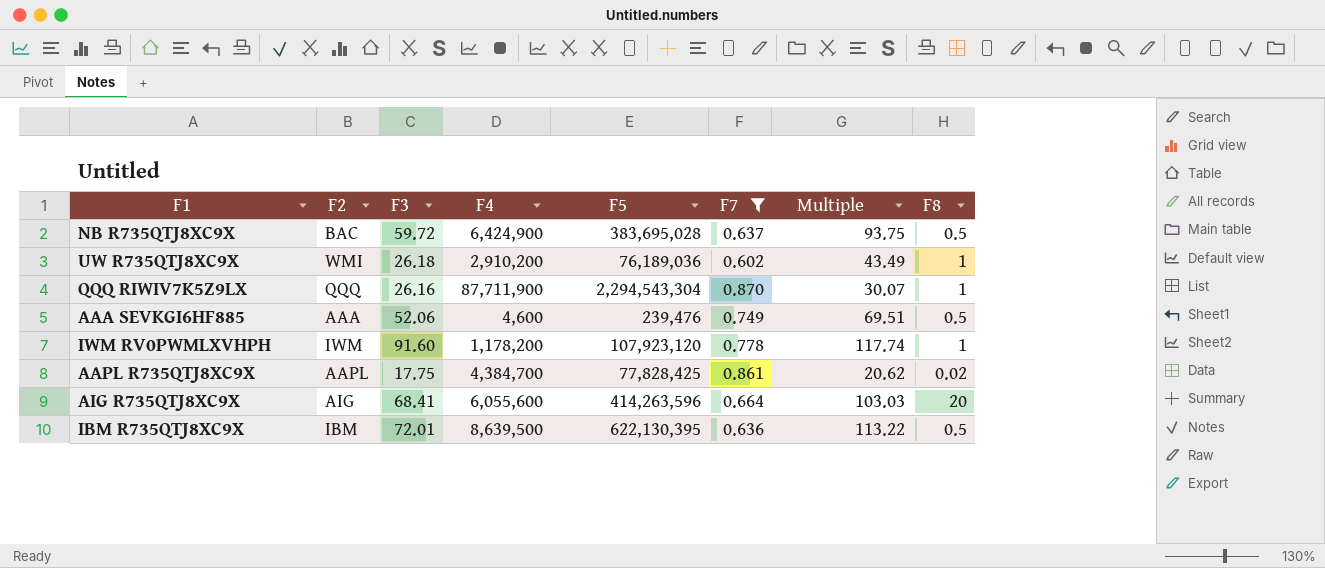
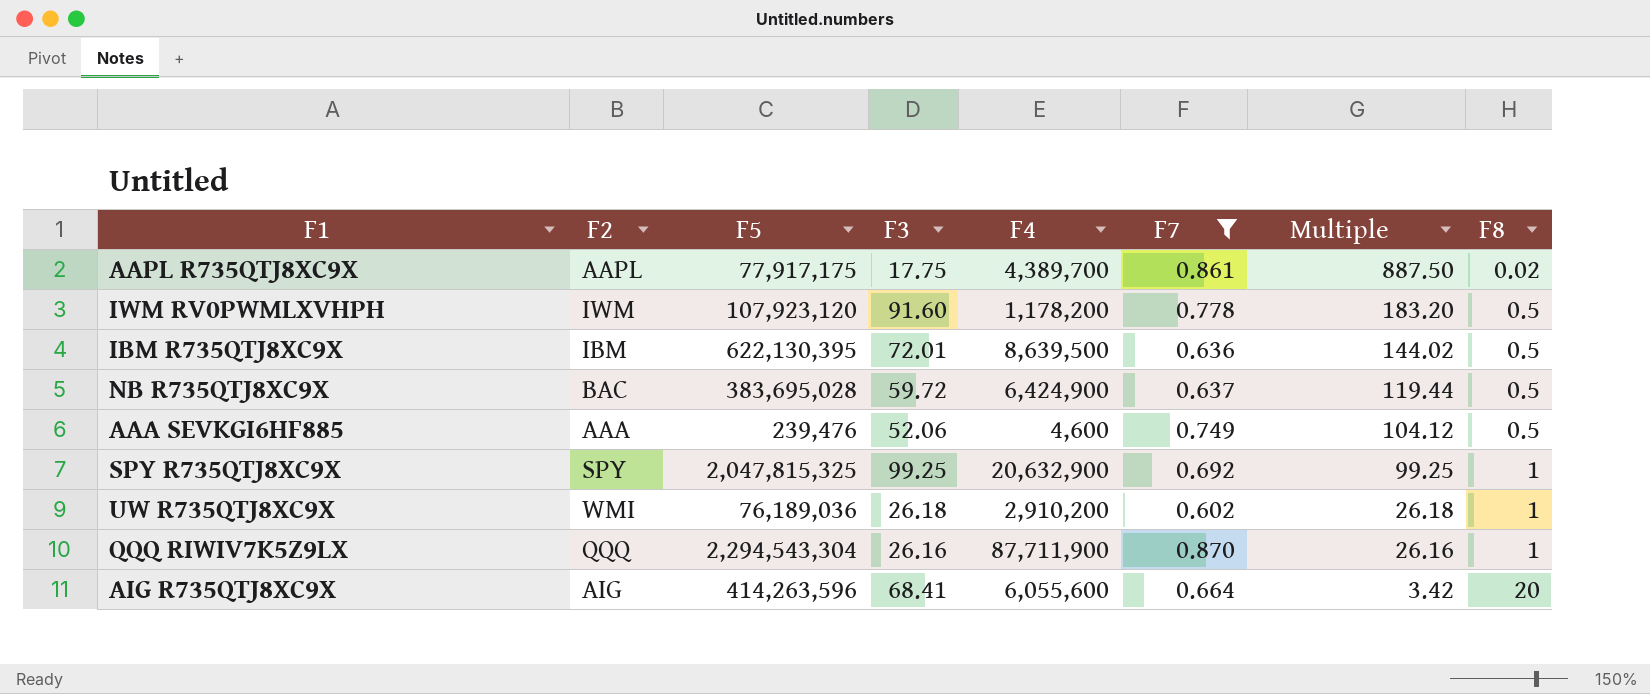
row order: none -> Multiple descending
column F5 | position: 5 -> 3
column Multiple | formula: [F3] / [F7] -> [F3] / [F8]
AAPL R735QTJ8XC9X | F5: 77,828,425 -> 77,917,175
AAPL R735QTJ8XC9X | F4: 4,384,700 -> 4,389,700
IWM RV0PWMLXVHPH | F8: 1 -> 0.5
row SPY R735QTJ8XC9X: none -> SPY | 2,047,815,325 | 99.25 | 20,632,900 | 0.692 | 99.25 | 1

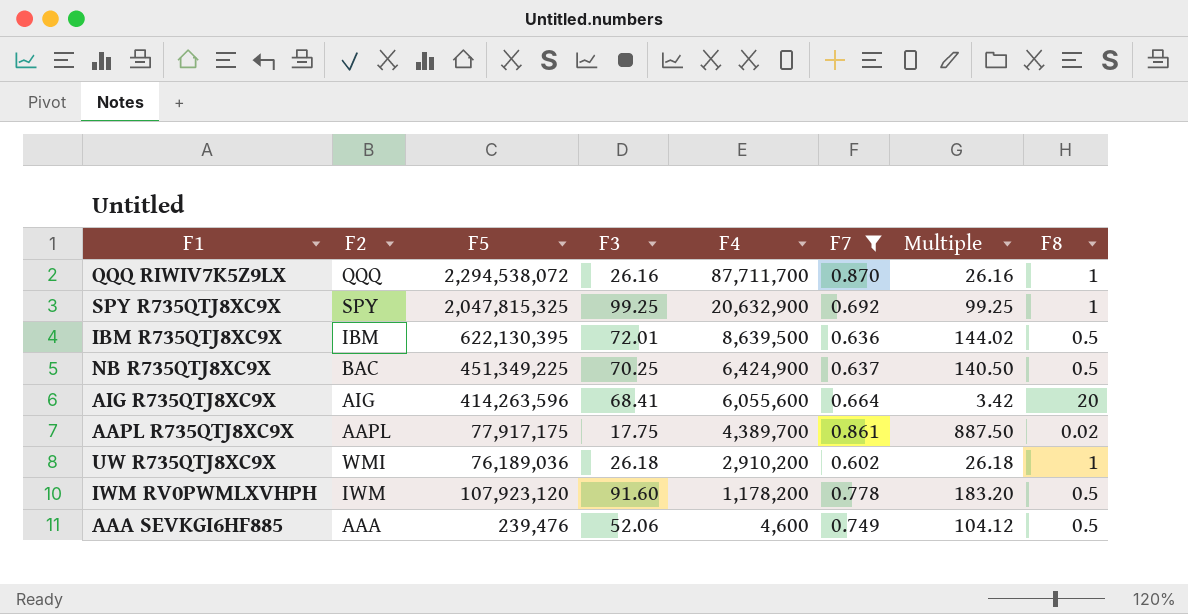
row order: Multiple descending -> F4 descending
QQQ RIWIV7K5Z9LX | F5: 2,294,543,304 -> 2,294,538,072
QQQ RIWIV7K5Z9LX | F4: 87,711,900 -> 87,711,700
NB R735QTJ8XC9X | F5: 383,695,028 -> 451,349,225
NB R735QTJ8XC9X | F3: 59.72 -> 70.25
NB R735QTJ8XC9X | Multiple: 119.44 -> 140.50

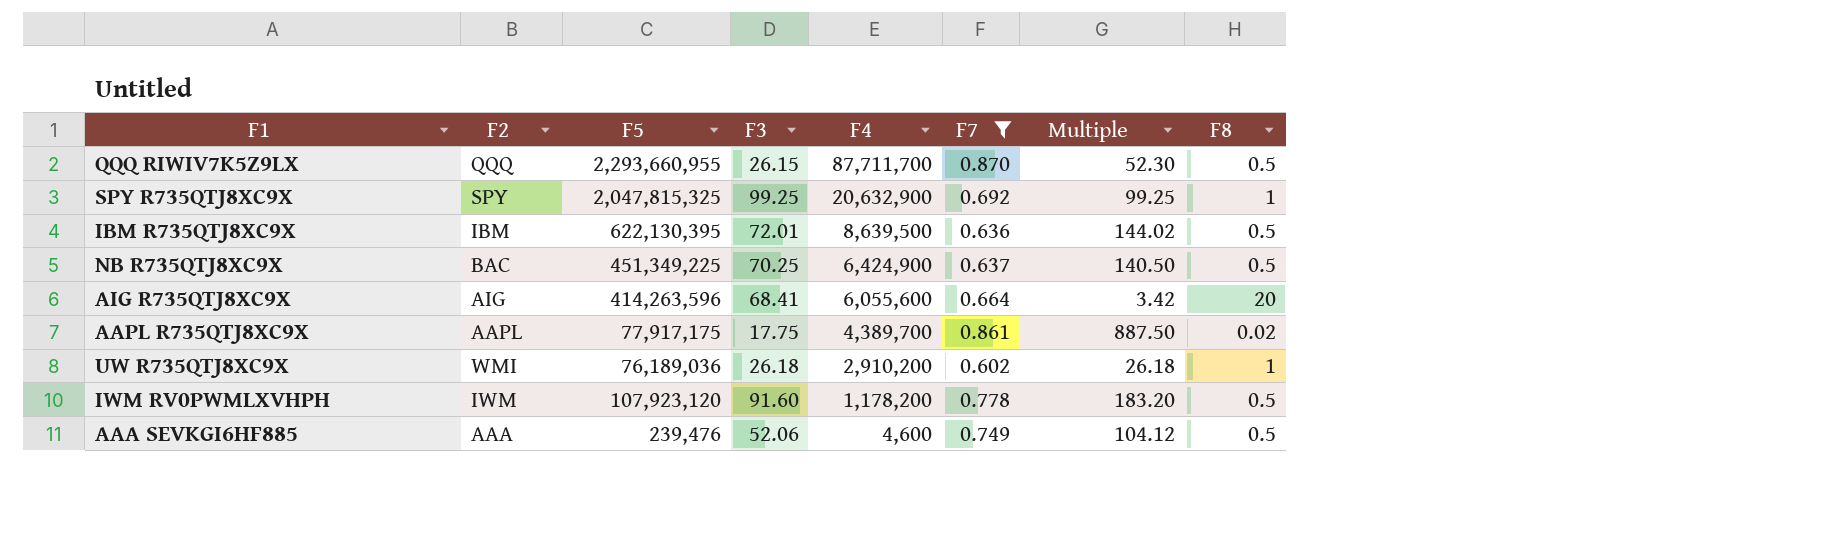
QQQ RIWIV7K5Z9LX | F5: 2,294,538,072 -> 2,293,660,955
QQQ RIWIV7K5Z9LX | F3: 26.16 -> 26.15
QQQ RIWIV7K5Z9LX | Multiple: 26.16 -> 52.30
QQQ RIWIV7K5Z9LX | F8: 1 -> 0.5

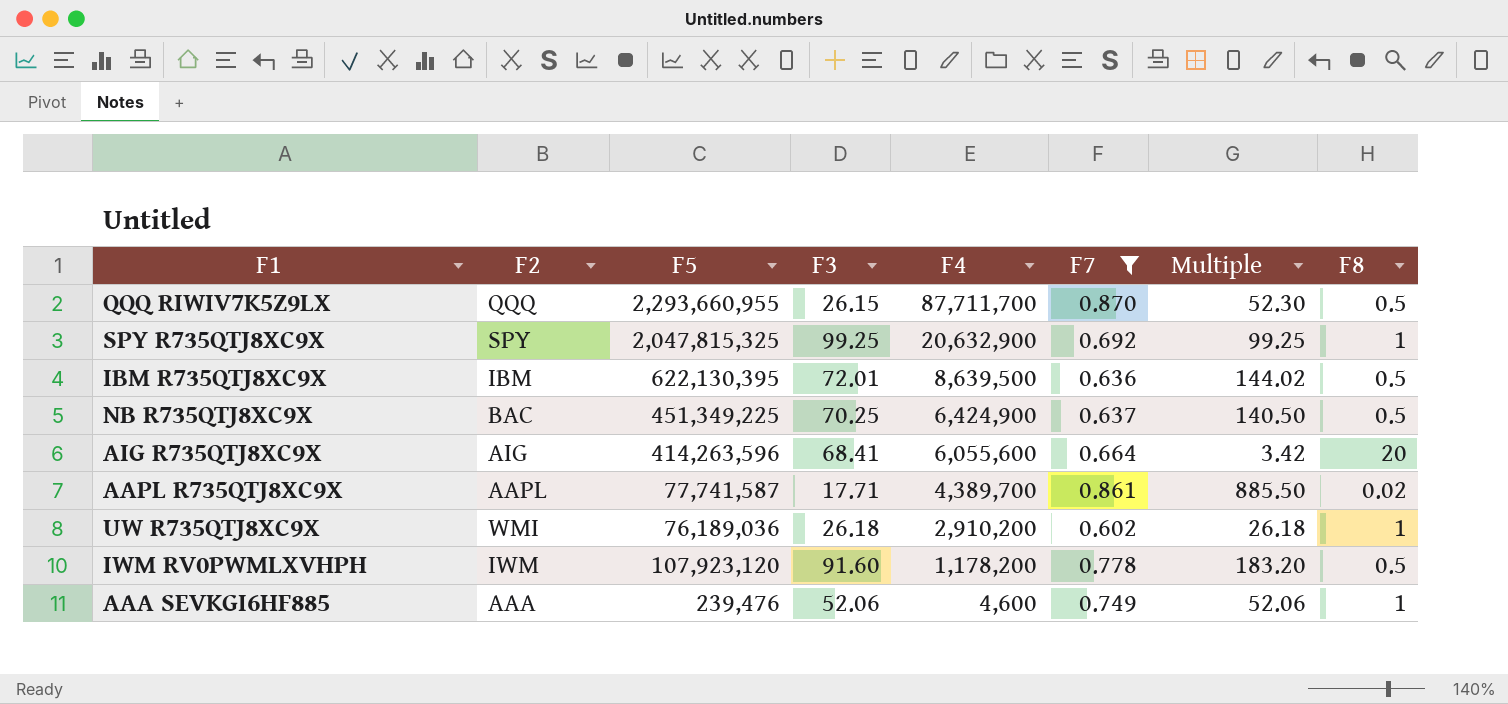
AAPL R735QTJ8XC9X | F5: 77,917,175 -> 77,741,587
AAPL R735QTJ8XC9X | F3: 17.75 -> 17.71
AAPL R735QTJ8XC9X | Multiple: 887.50 -> 885.50
AAA SEVKGI6HF885 | Multiple: 104.12 -> 52.06
AAA SEVKGI6HF885 | F8: 0.5 -> 1

